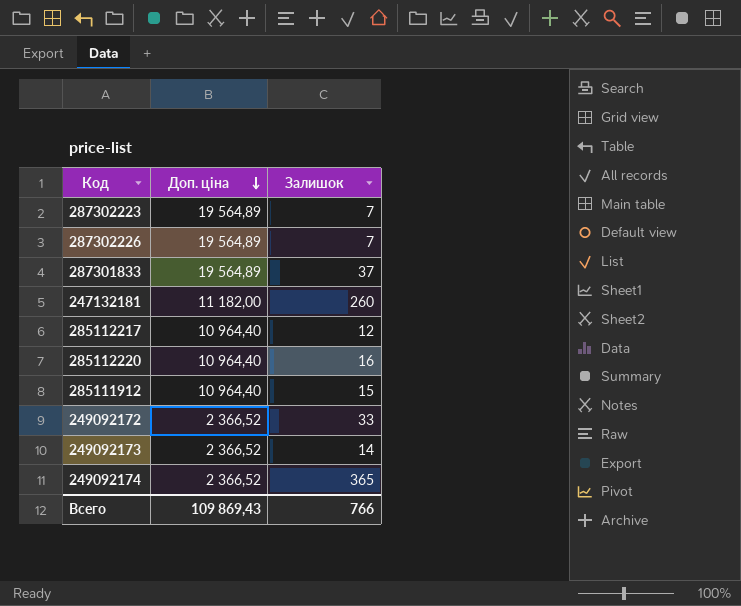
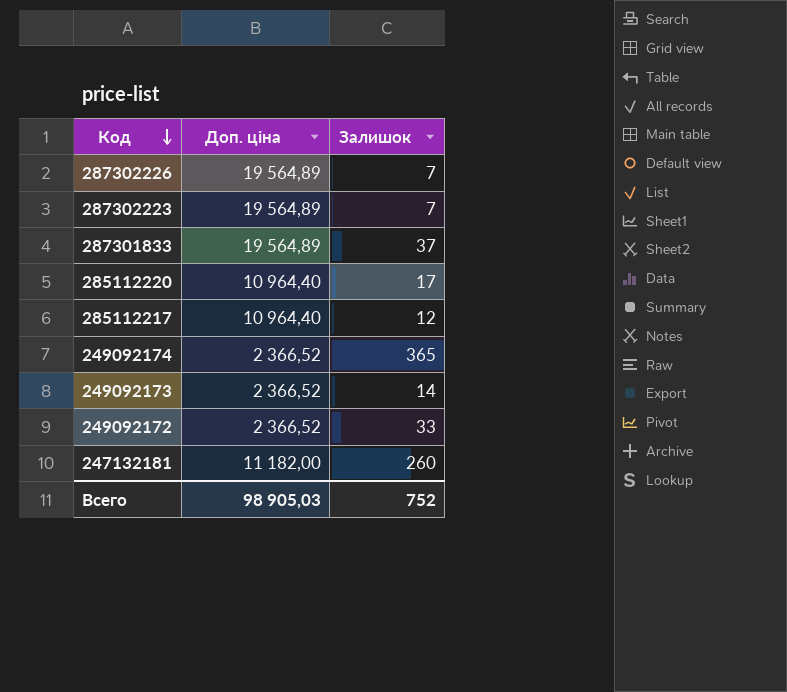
row order: Доп. ціна descending -> Код descending
row 285111912: 10 964,40 | 15 -> none
285112220 | Залишок: 16 -> 17
Всего | Доп. ціна: 109 869,43 -> 98 905,03
Всего | Залишок: 766 -> 752

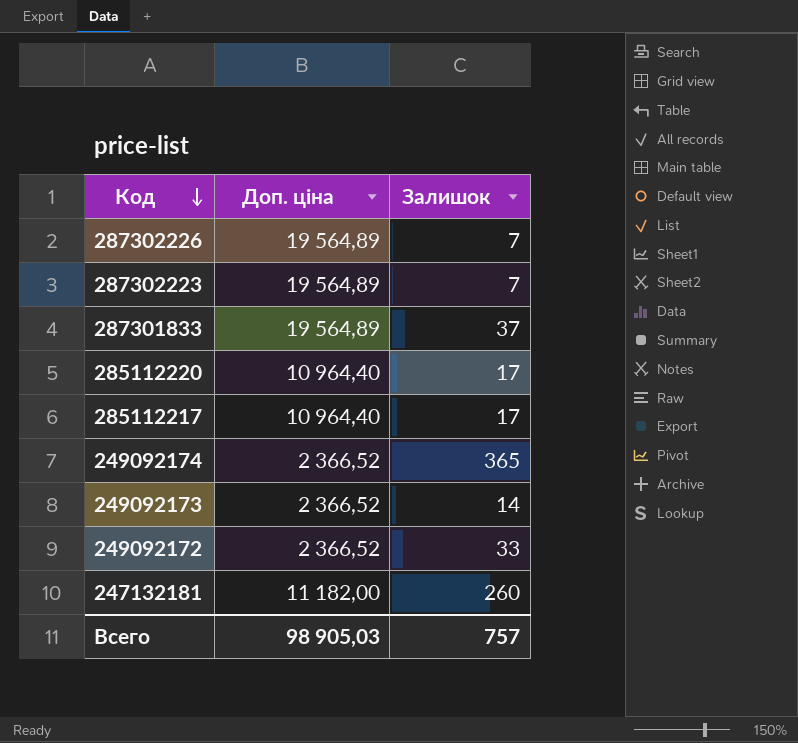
285112217 | Залишок: 12 -> 17
Всего | Залишок: 752 -> 757

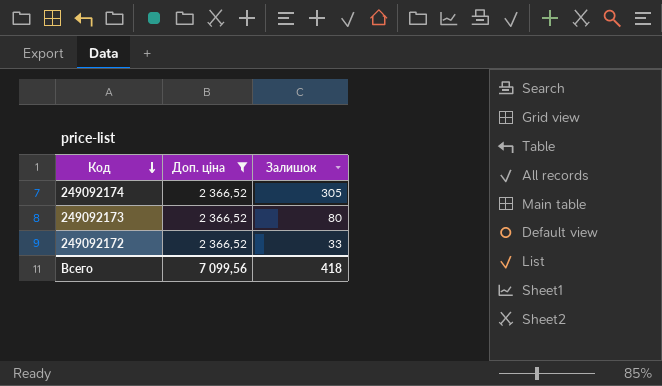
filter: none -> Доп. ціна = 2 366,52
249092174 | Залишок: 365 -> 305
249092173 | Залишок: 14 -> 80
Всего | Доп. ціна: 98 905,03 -> 7 099,56
Всего | Залишок: 757 -> 418

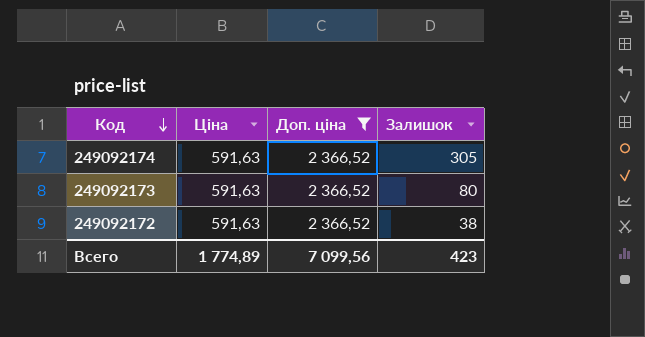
column Ціна | position: none -> 2
249092172 | Залишок: 33 -> 38
Всего | Залишок: 418 -> 423

